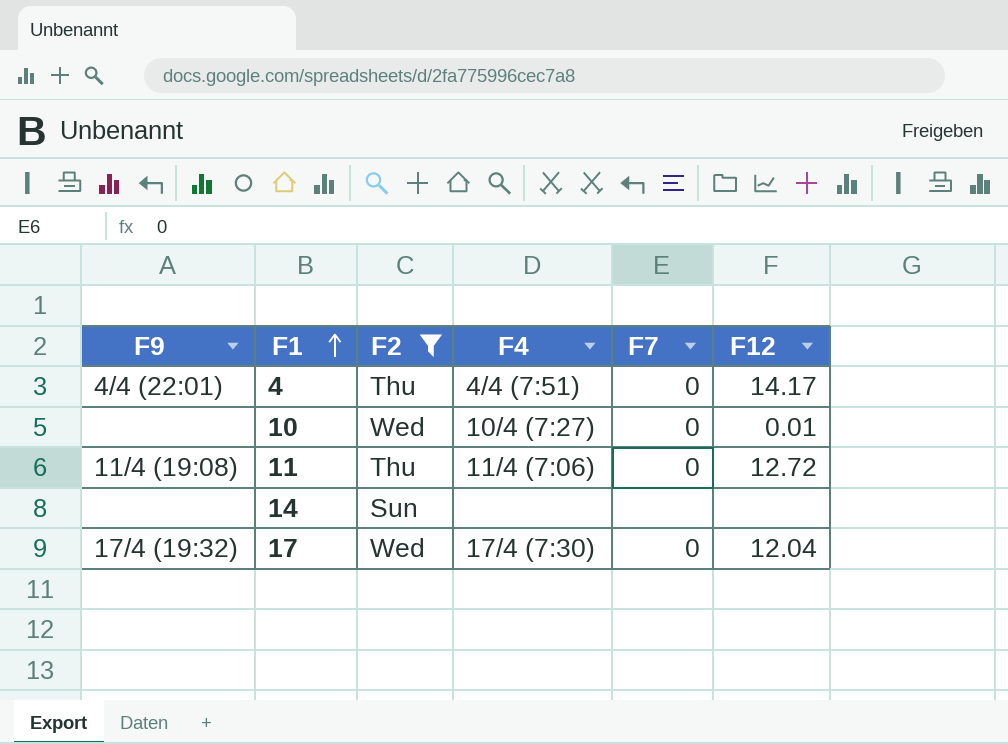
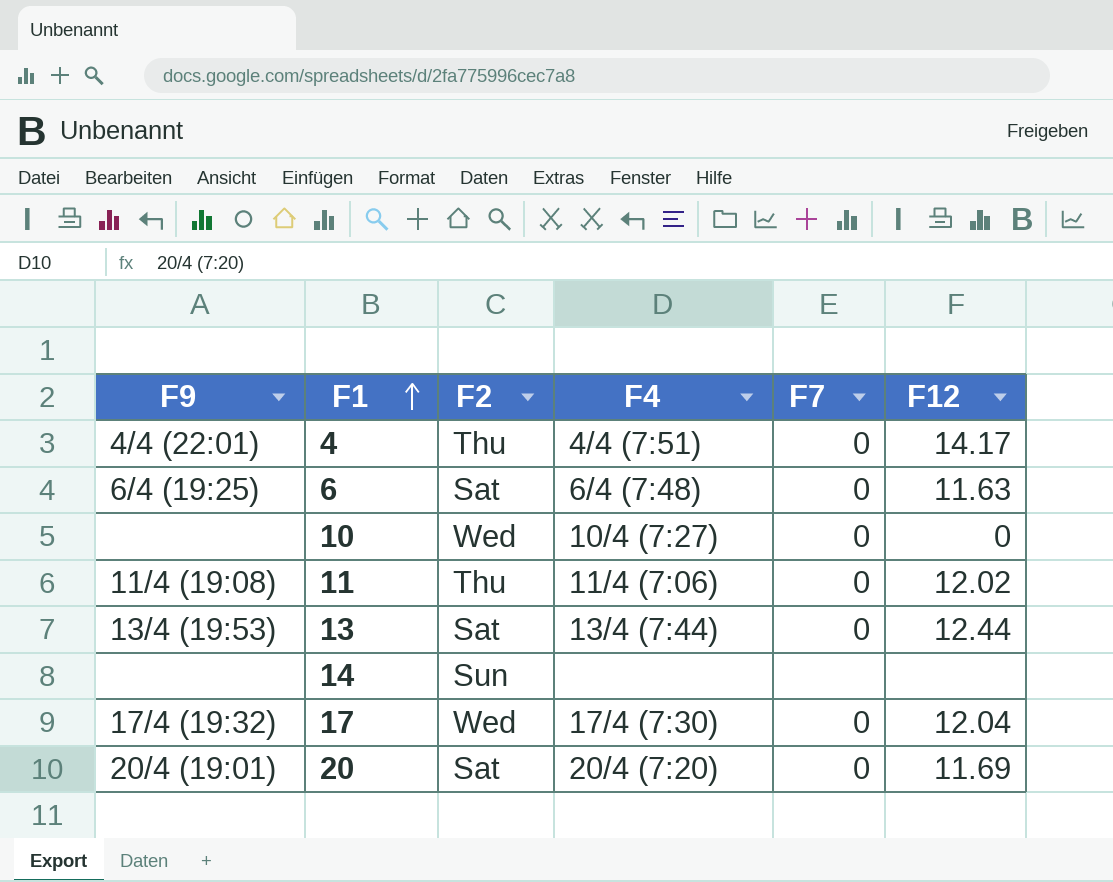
filter: F2 != Sat -> none
10 | F12: 0.01 -> 0
11 | F12: 12.72 -> 12.02

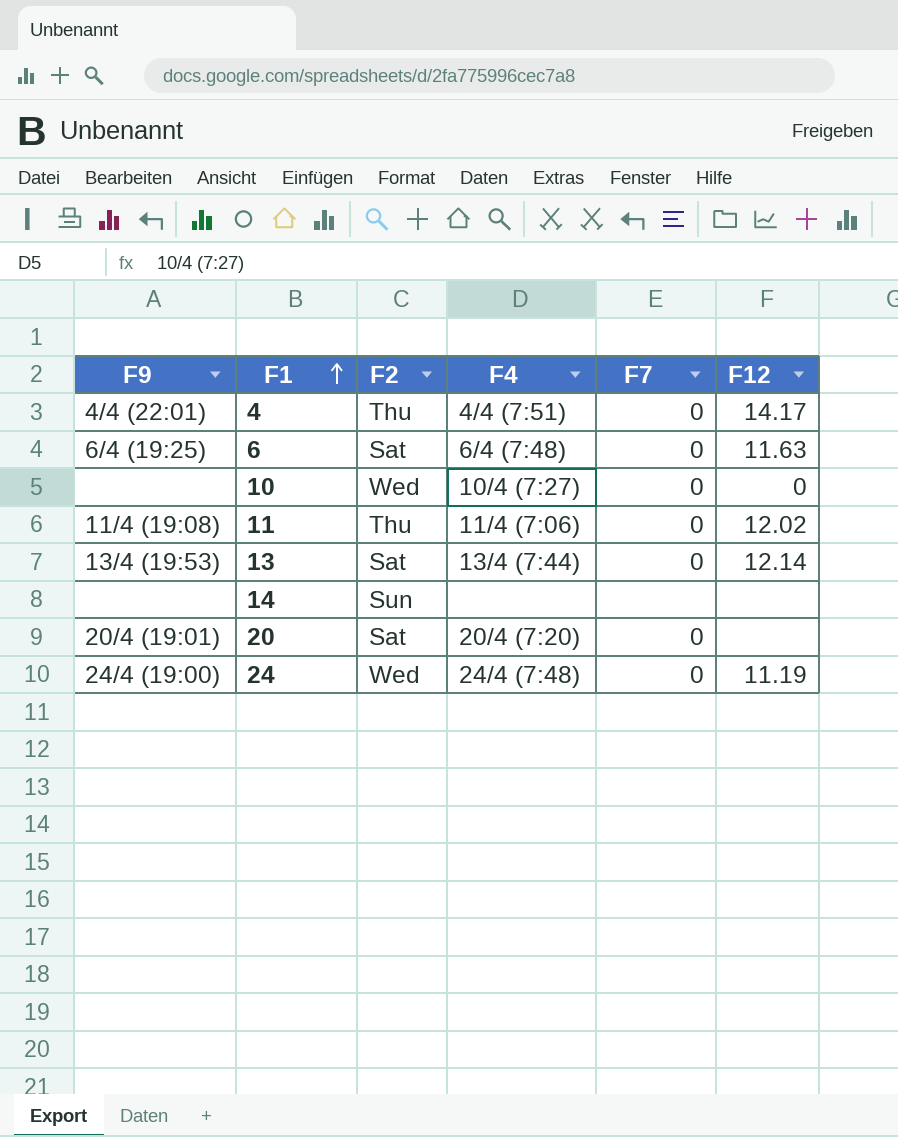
row 17: 17/4 (19:32) | Wed | 17/4 (7:30) | 0 | 12.04 -> none
13 | F12: 12.44 -> 12.14
20 | F12: 11.69 -> none
row 24: none -> 24/4 (19:00) | Wed | 24/4 (7:48) | 0 | 11.19

